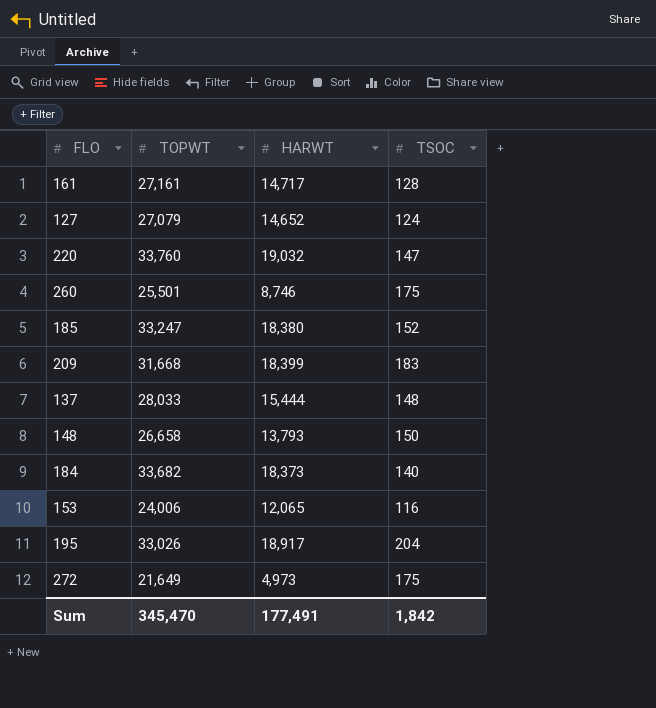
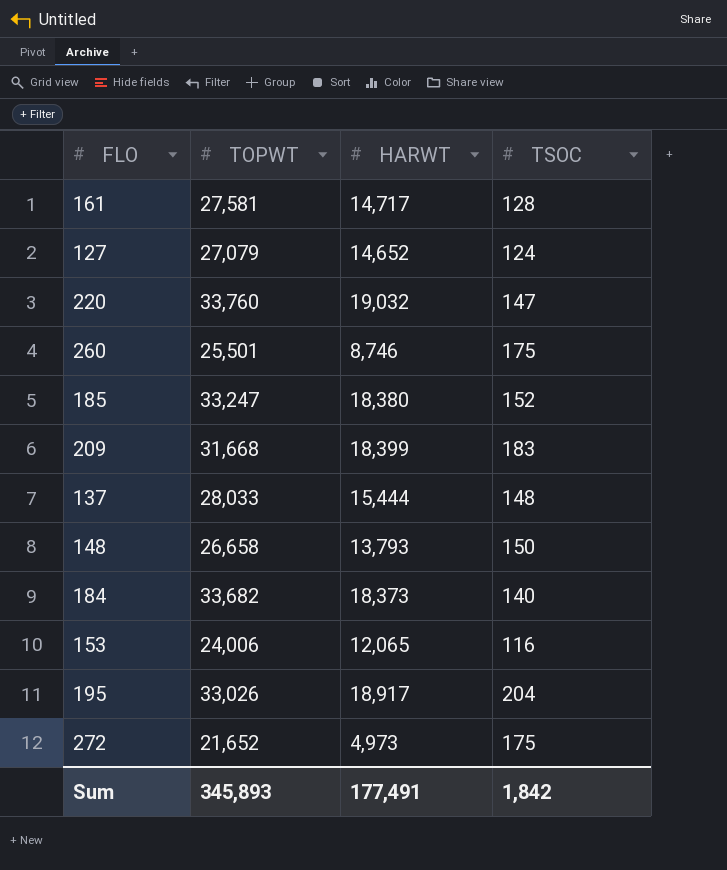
161 | TOPWT: 27,161 -> 27,581
272 | TOPWT: 21,649 -> 21,652
Sum | TOPWT: 345,470 -> 345,893

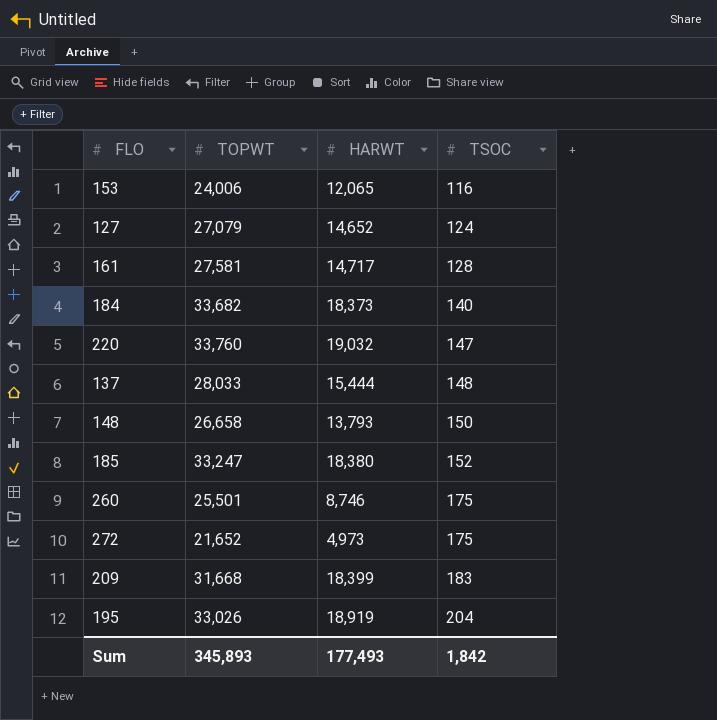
row order: none -> TSOC ascending
195 | HARWT: 18,917 -> 18,919
Sum | HARWT: 177,491 -> 177,493

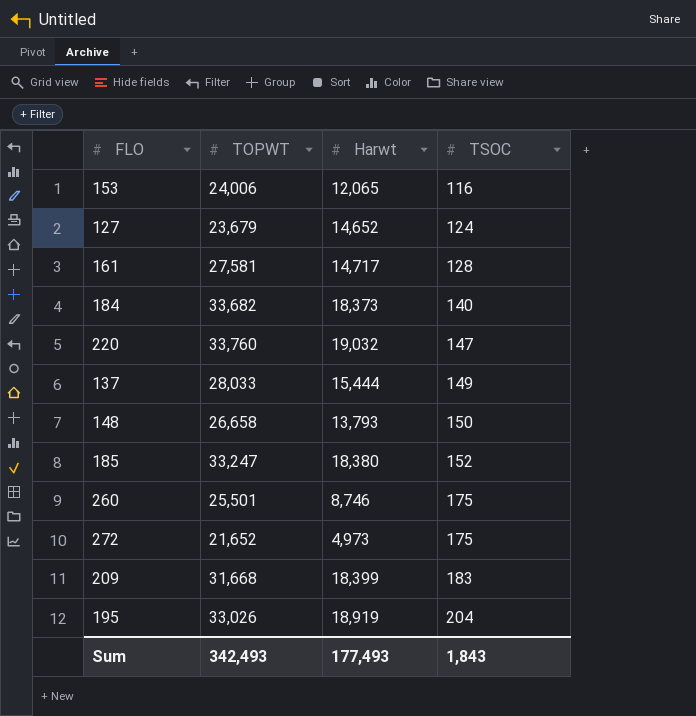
column name: HARWT -> Harwt
127 | TOPWT: 27,079 -> 23,679
137 | TSOC: 148 -> 149
Sum | TOPWT: 345,893 -> 342,493
Sum | TSOC: 1,842 -> 1,843

